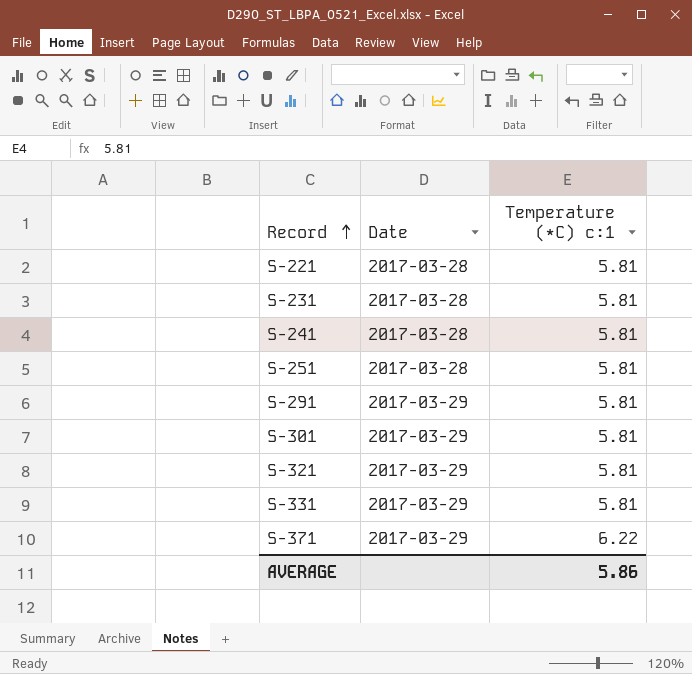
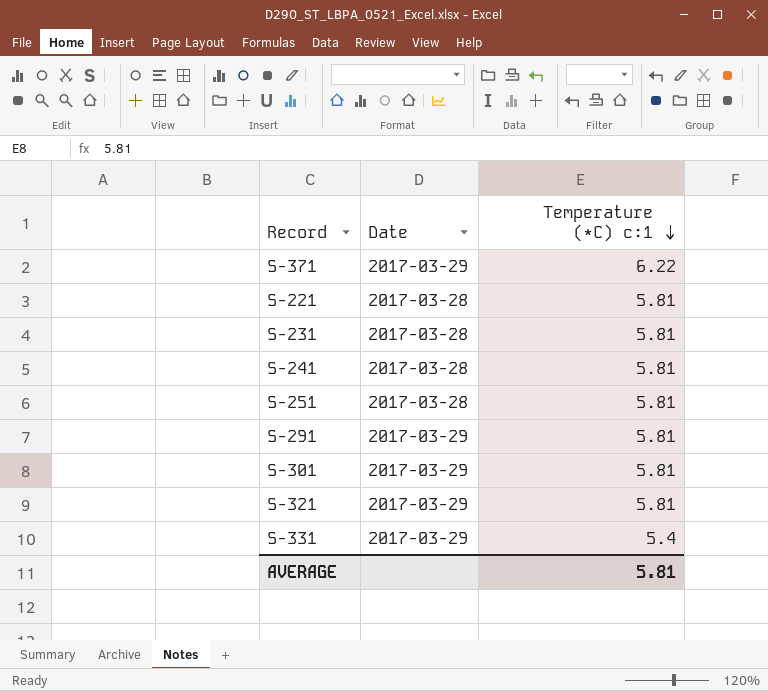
row order: Record ascending -> Temperature (*C) c:1 descending
S-331 | Temperature (*C) c:1: 5.81 -> 5.4
AVERAGE | Temperature (*C) c:1: 5.86 -> 5.81

